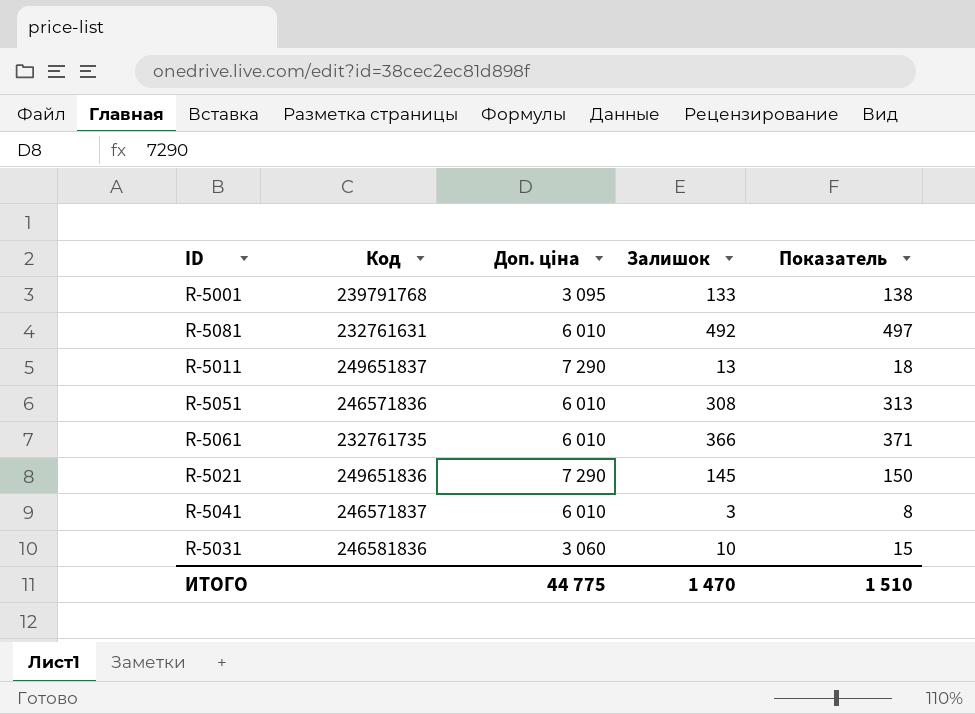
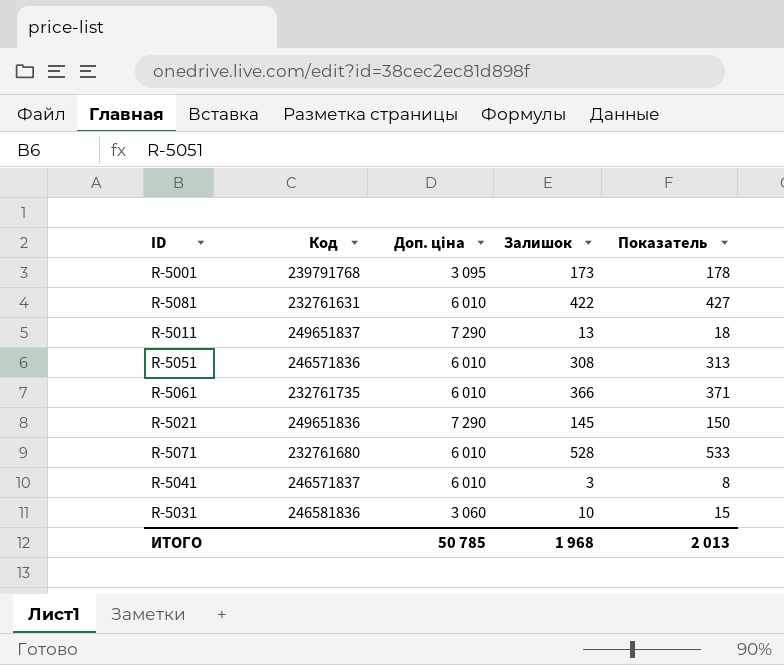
R-5001 | Залишок: 133 -> 173
R-5001 | Показатель: 138 -> 178
R-5081 | Залишок: 492 -> 422
R-5081 | Показатель: 497 -> 427
row R-5071: none -> 232761680 | 6 010 | 528 | 533
ИТОГО | Доп. ціна: 44 775 -> 50 785
ИТОГО | Залишок: 1 470 -> 1 968
ИТОГО | Показатель: 1 510 -> 2 013

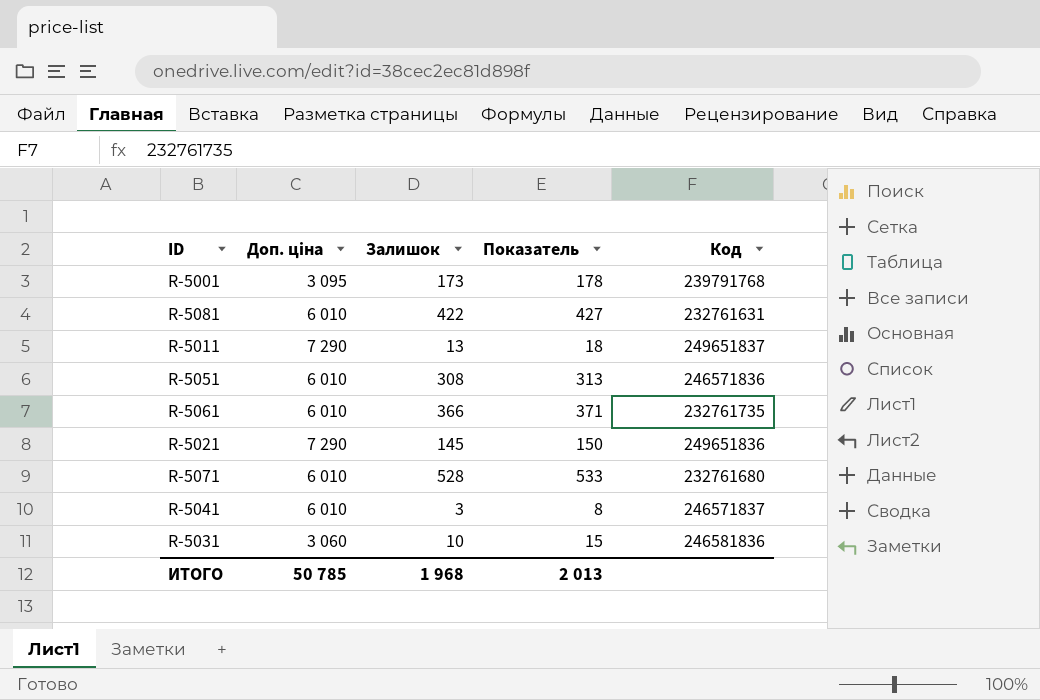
column Код | position: 2 -> 5

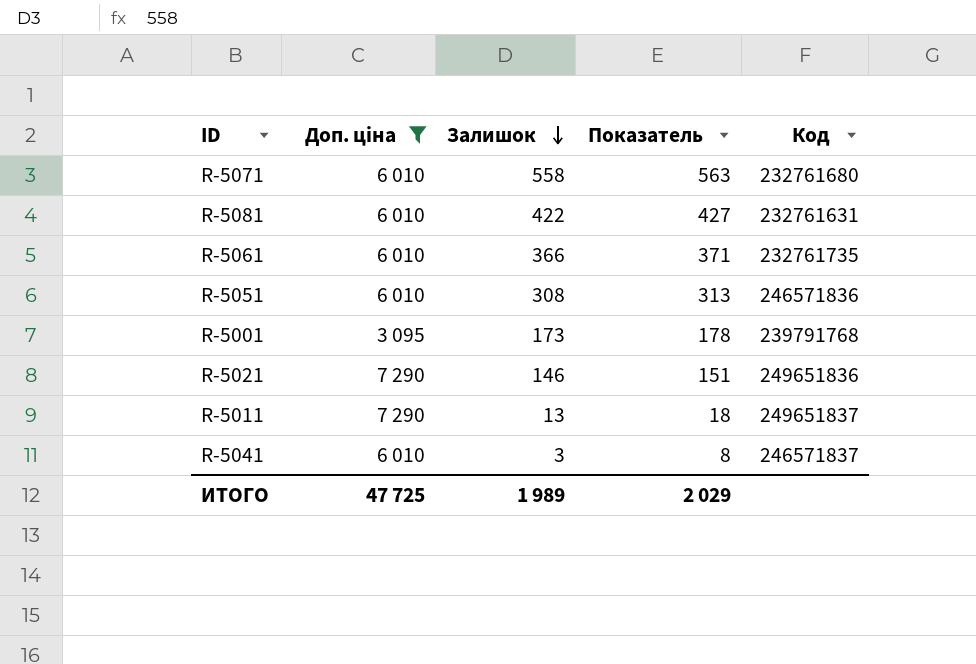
filter: none -> Доп. ціна != 3 060
row order: none -> Залишок descending
R-5071 | Залишок: 528 -> 558
R-5071 | Показатель: 533 -> 563
R-5021 | Залишок: 145 -> 146
R-5021 | Показатель: 150 -> 151
ИТОГО | Доп. ціна: 50 785 -> 47 725
ИТОГО | Залишок: 1 968 -> 1 989
ИТОГО | Показатель: 2 013 -> 2 029

